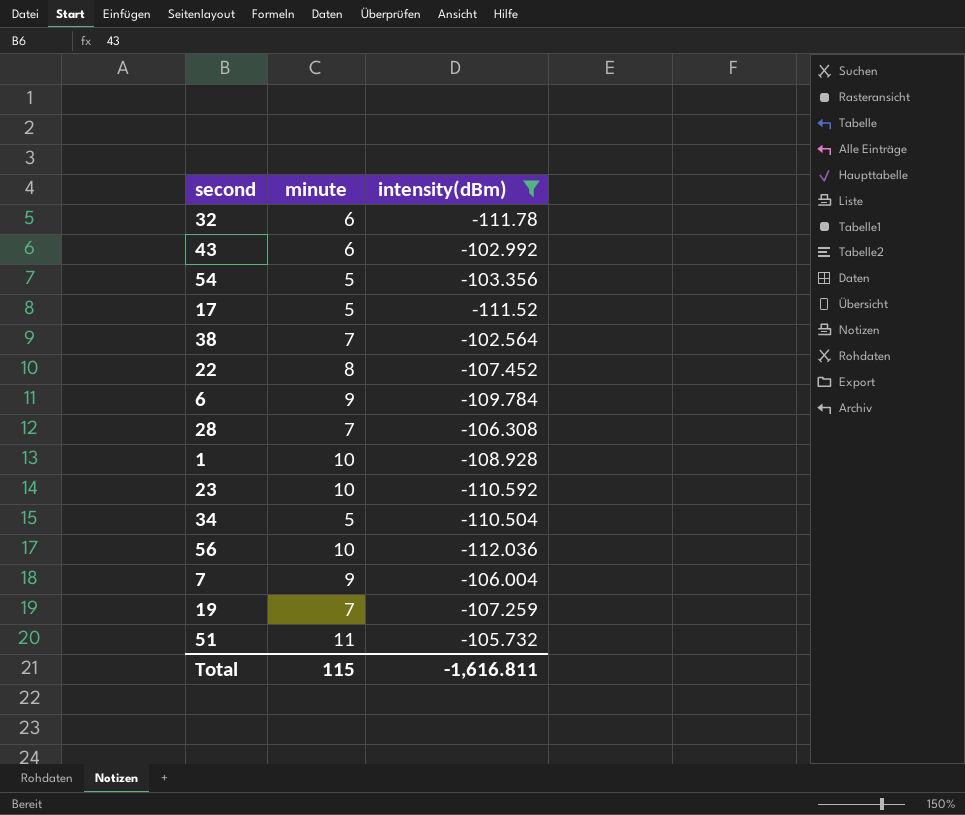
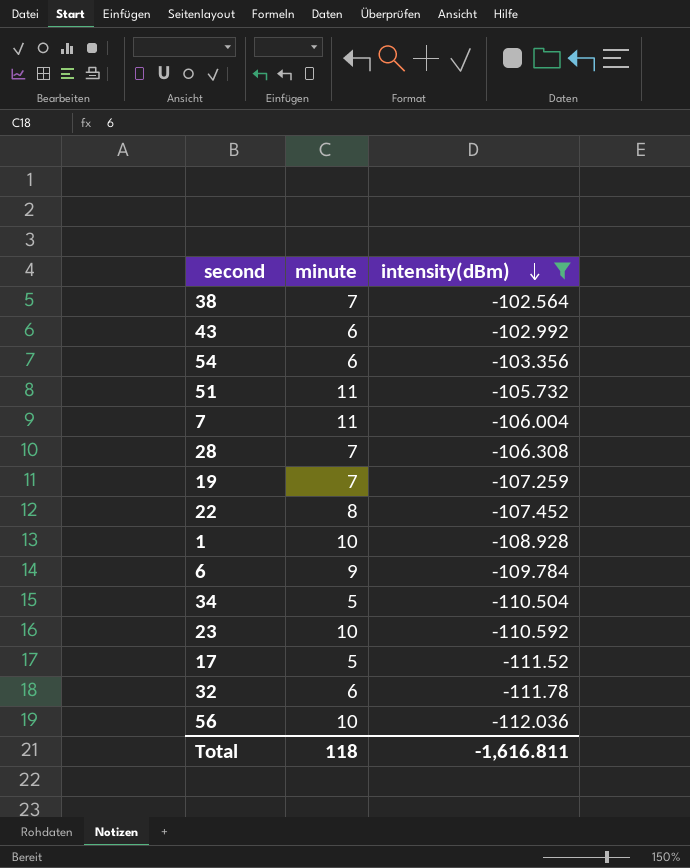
row order: none -> intensity(dBm) descending
54 | minute: 5 -> 6
7 | minute: 9 -> 11
Total | minute: 115 -> 118

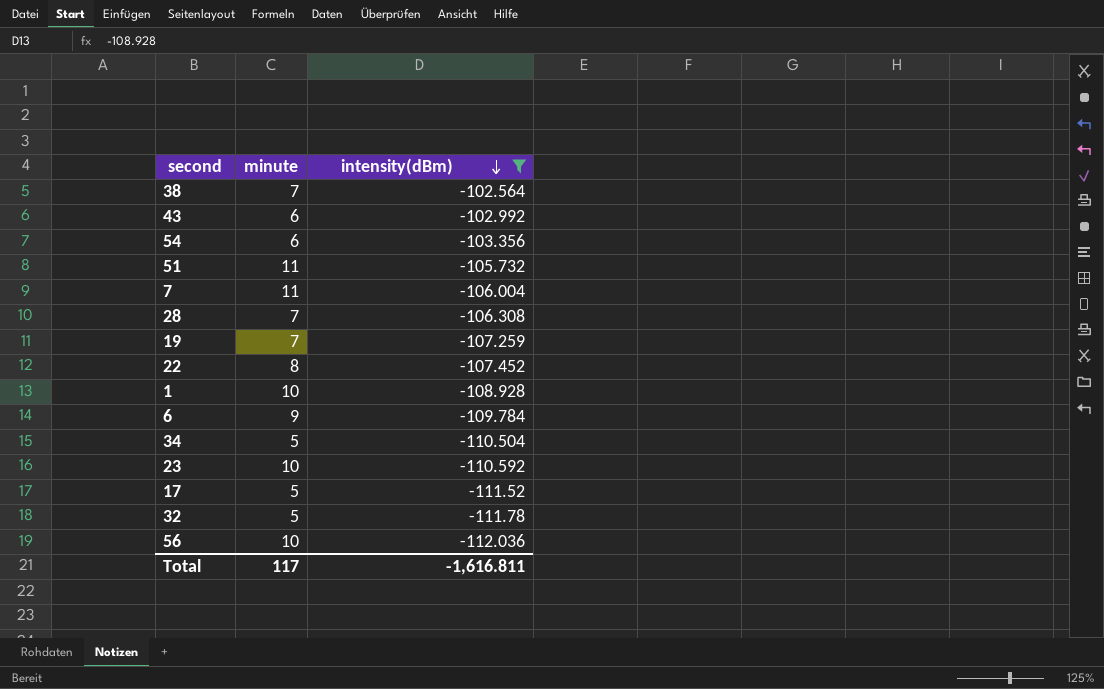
32 | minute: 6 -> 5
Total | minute: 118 -> 117

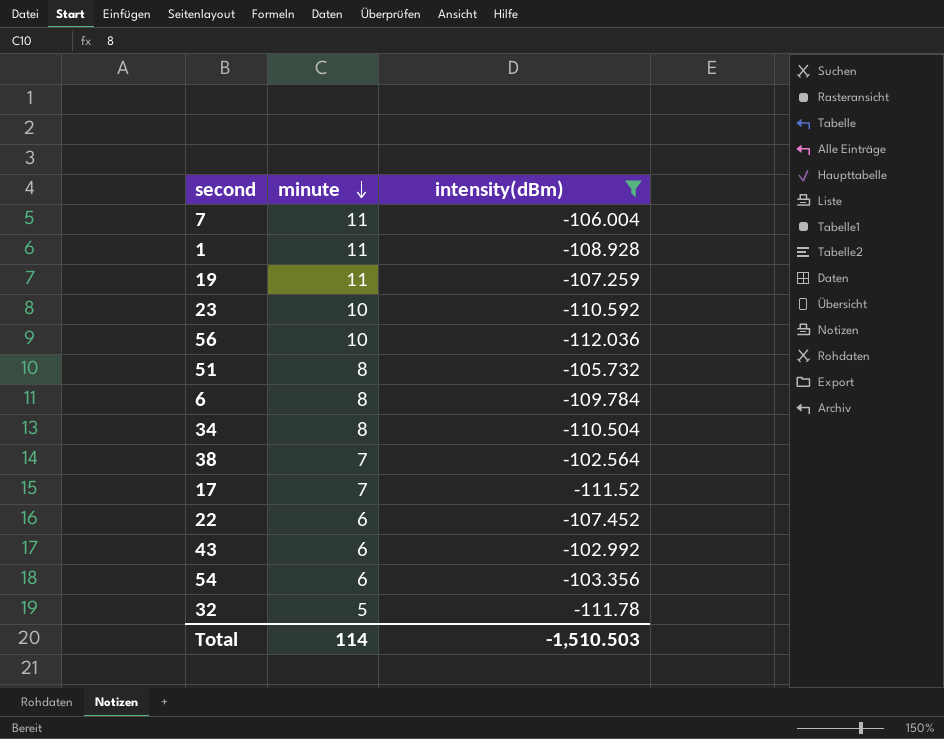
row order: intensity(dBm) descending -> minute descending
row 28: 7 | -106.308 -> none
1 | minute: 10 -> 11
19 | minute: 7 -> 11
51 | minute: 11 -> 8
6 | minute: 9 -> 8
34 | minute: 5 -> 8
17 | minute: 5 -> 7
22 | minute: 8 -> 6
Total | minute: 117 -> 114
Total | intensity(dBm): -1,616.811 -> -1,510.503

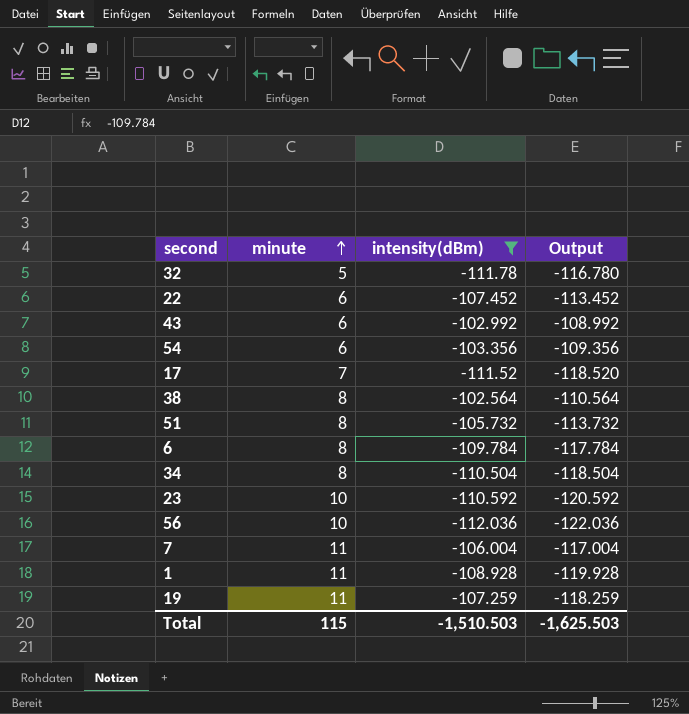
row order: minute descending -> minute ascending
column Output | formula: none -> [intensity(dBm)] - [minute]
38 | minute: 7 -> 8
Total | minute: 114 -> 115

